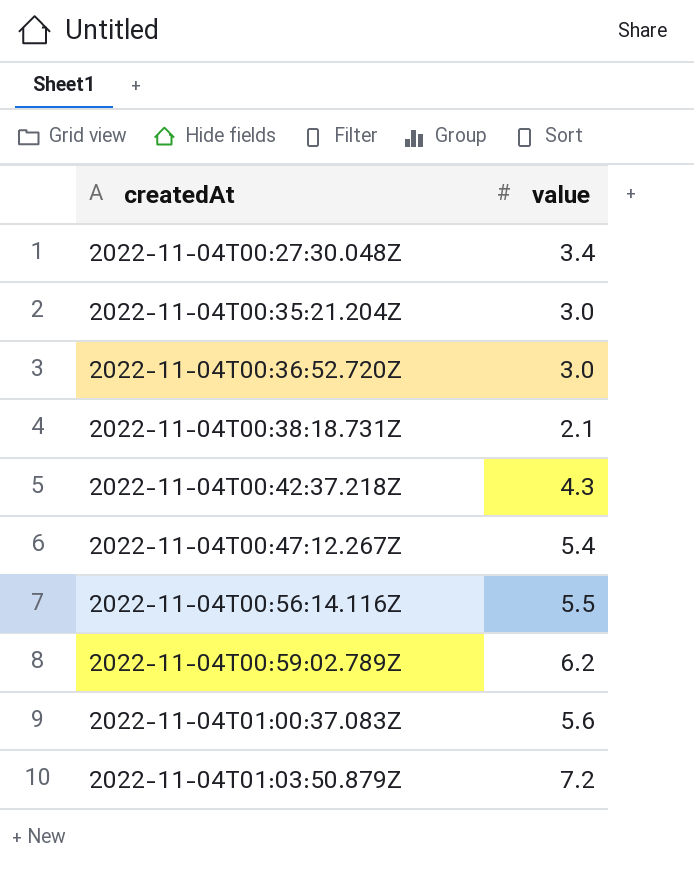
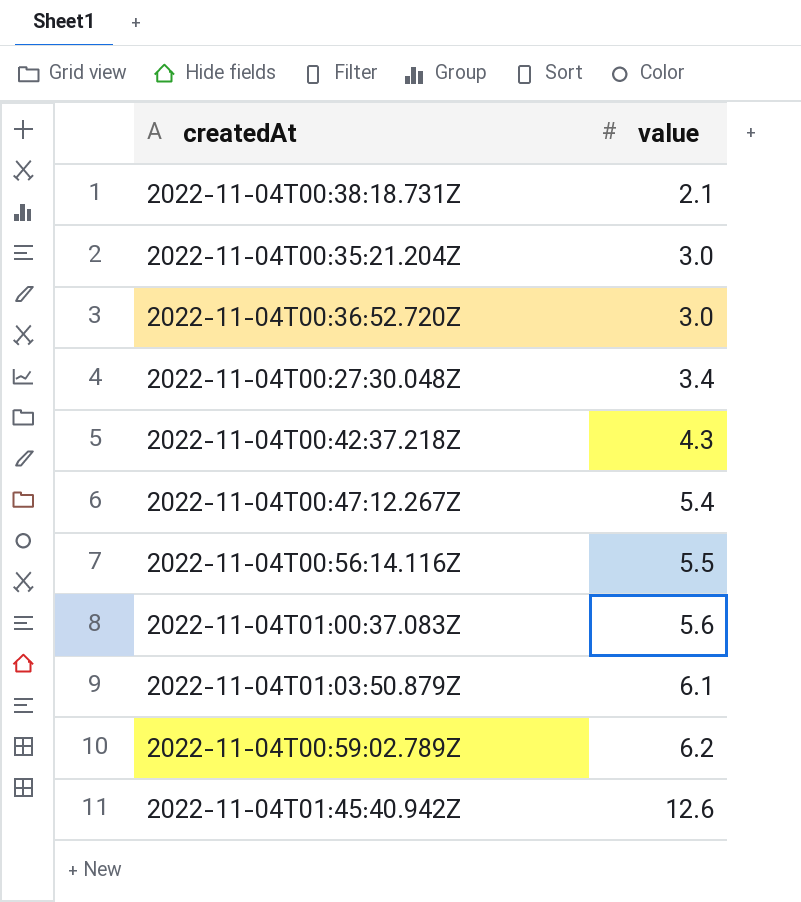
row order: createdAt ascending -> value ascending
2022-11-04T01:03:50.879Z | value: 7.2 -> 6.1
row 2022-11-04T01:45:40.942Z: none -> 12.6

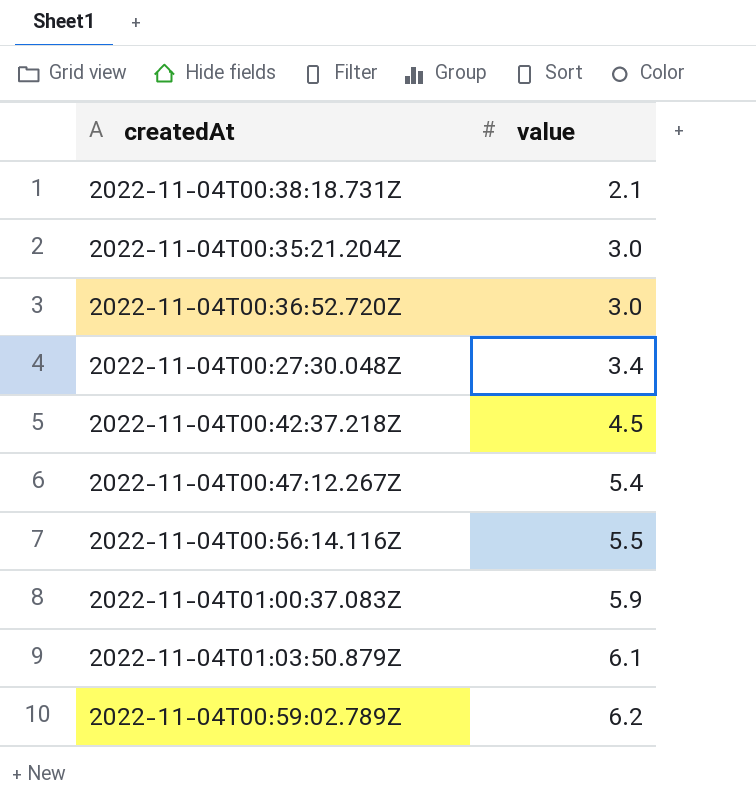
row 2022-11-04T01:45:40.942Z: 12.6 -> none
2022-11-04T00:42:37.218Z | value: 4.3 -> 4.5
2022-11-04T01:00:37.083Z | value: 5.6 -> 5.9

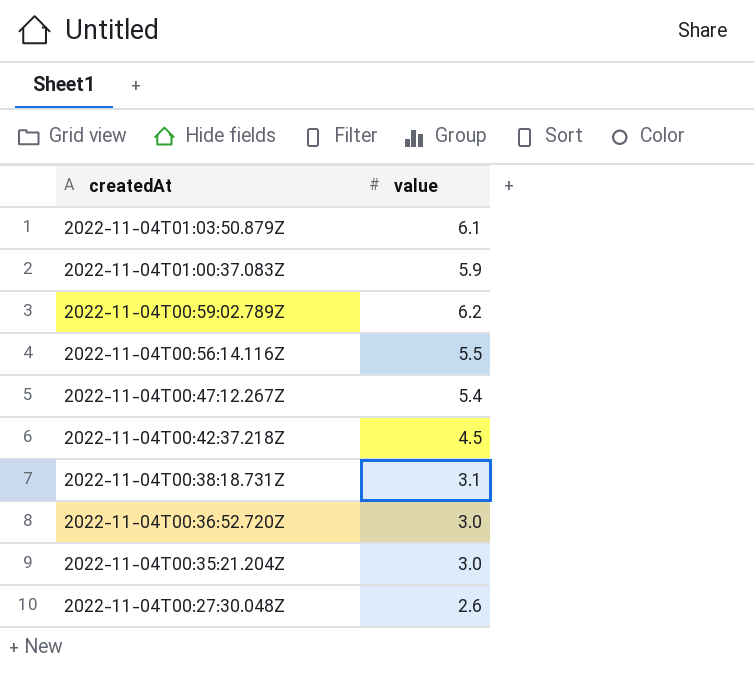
row order: value ascending -> createdAt descending
2022-11-04T00:38:18.731Z | value: 2.1 -> 3.1
2022-11-04T00:27:30.048Z | value: 3.4 -> 2.6

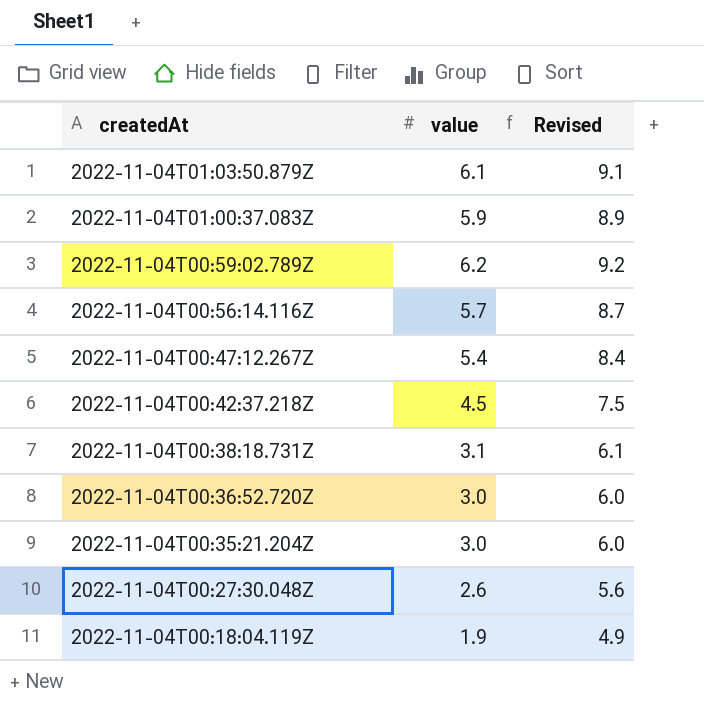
column Revised | formula: none -> [value] + 3
2022-11-04T00:56:14.116Z | value: 5.5 -> 5.7
row 2022-11-04T00:18:04.119Z: none -> 1.9 | 4.9

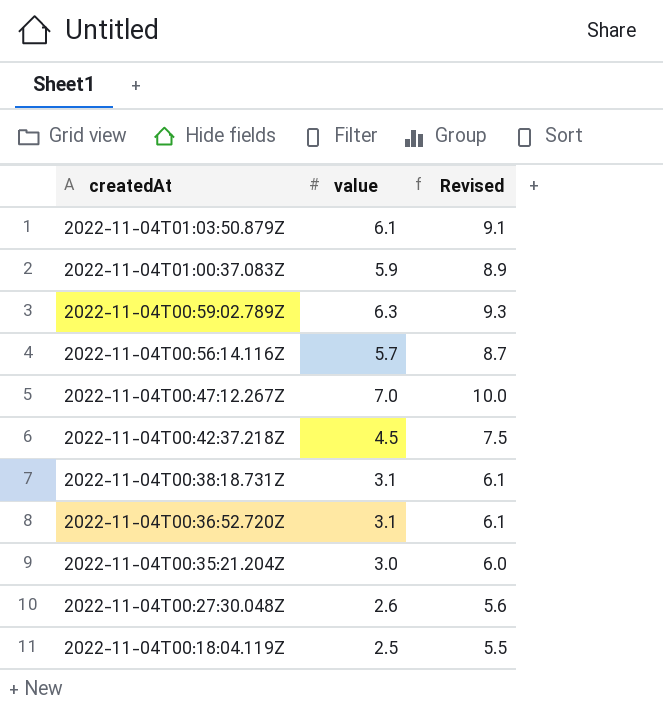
2022-11-04T00:59:02.789Z | value: 6.2 -> 6.3
2022-11-04T00:59:02.789Z | Revised: 9.2 -> 9.3
2022-11-04T00:47:12.267Z | value: 5.4 -> 7.0
2022-11-04T00:47:12.267Z | Revised: 8.4 -> 10.0
2022-11-04T00:36:52.720Z | value: 3.0 -> 3.1
2022-11-04T00:36:52.720Z | Revised: 6.0 -> 6.1
2022-11-04T00:18:04.119Z | value: 1.9 -> 2.5
2022-11-04T00:18:04.119Z | Revised: 4.9 -> 5.5

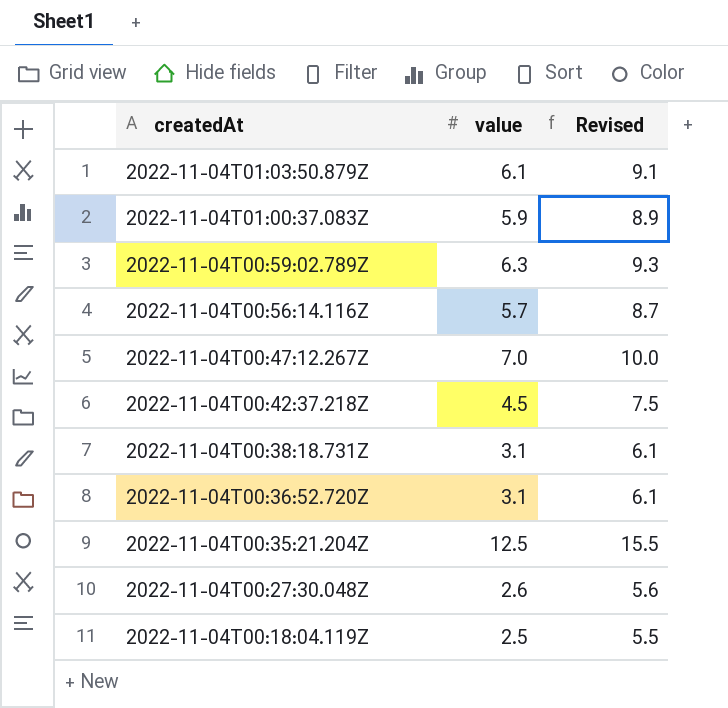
2022-11-04T00:35:21.204Z | value: 3.0 -> 12.5
2022-11-04T00:35:21.204Z | Revised: 6.0 -> 15.5

